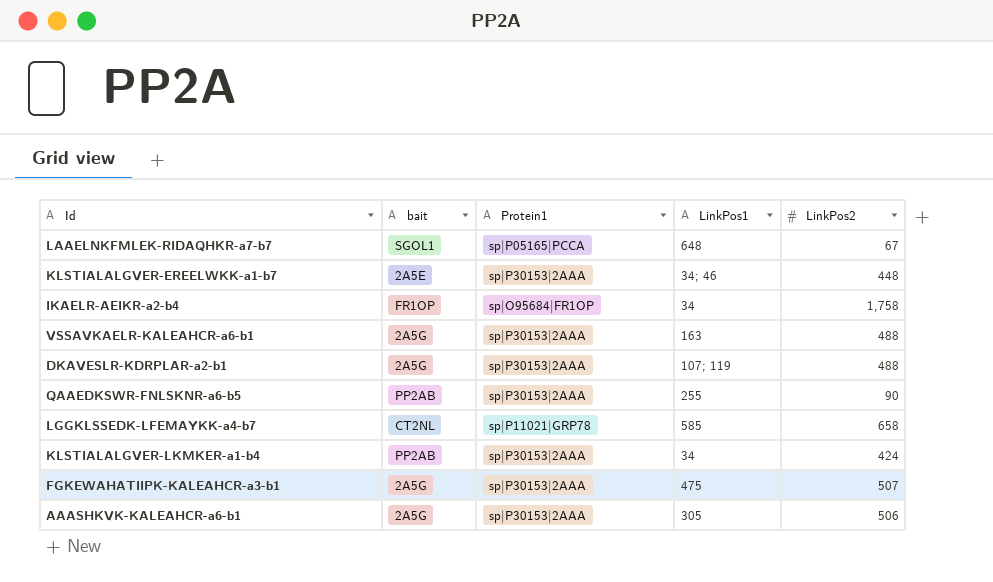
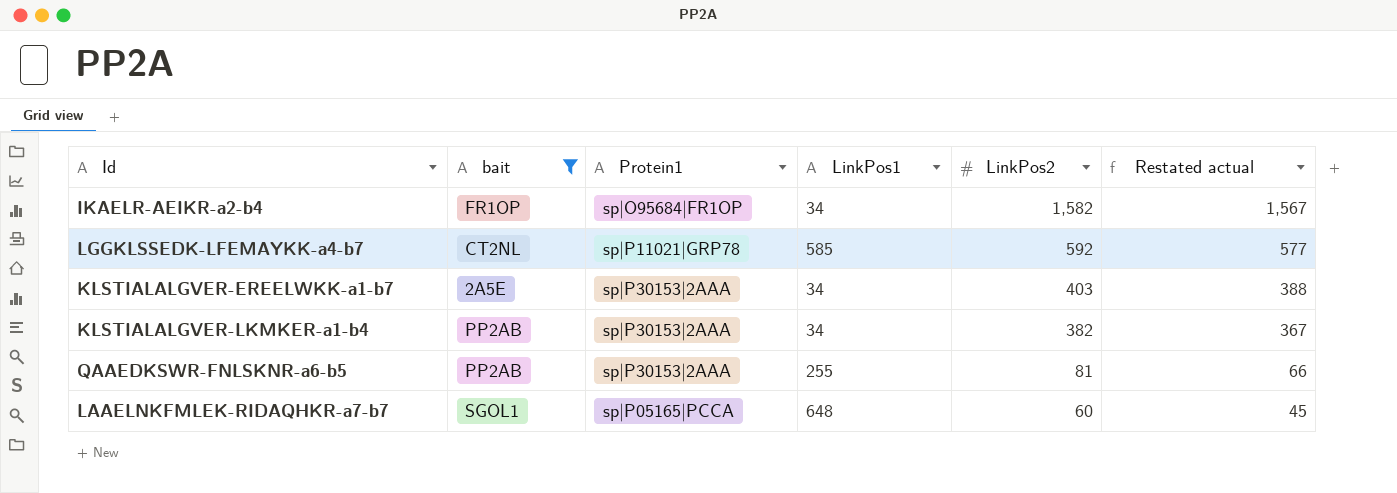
filter: none -> bait != 2A5G
row order: none -> LinkPos2 descending
column Restated actual | formula: none -> [LinkPos2] - 15
IKAELR-AEIKR-a2-b4 | LinkPos2: 1,758 -> 1,582
LGGKLSSEDK-LFEMAYKK-a4-b7 | LinkPos2: 658 -> 592
KLSTIALALGVER-EREELWKK-a1-b7 | LinkPos1: 34; 46 -> 34
KLSTIALALGVER-EREELWKK-a1-b7 | LinkPos2: 448 -> 403
KLSTIALALGVER-LKMKER-a1-b4 | LinkPos2: 424 -> 382
QAAEDKSWR-FNLSKNR-a6-b5 | LinkPos2: 90 -> 81
LAAELNKFMLEK-RIDAQHKR-a7-b7 | LinkPos2: 67 -> 60

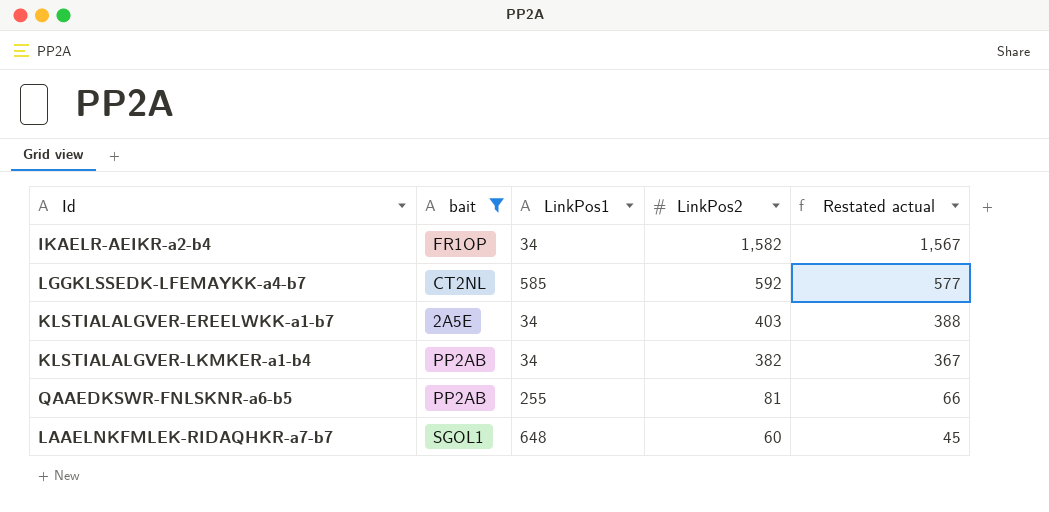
column Protein1 | position: 3 -> none

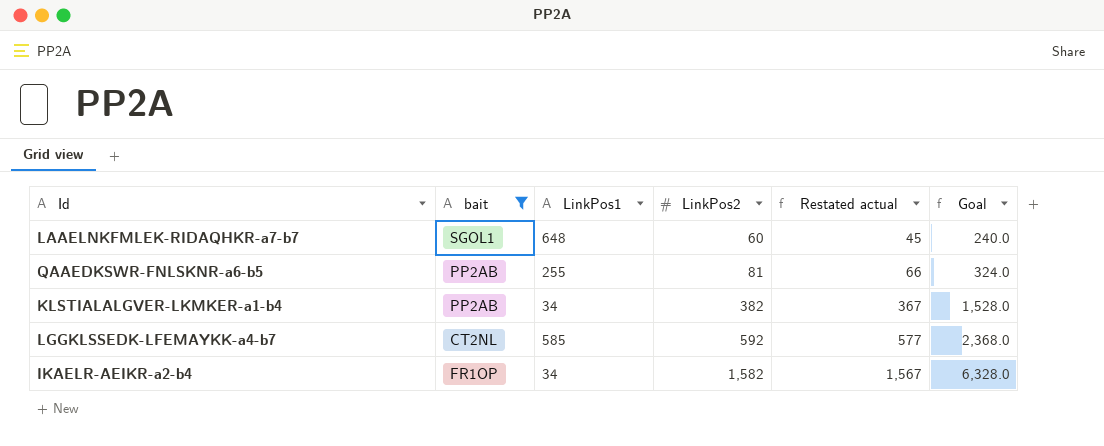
row order: LinkPos2 descending -> LinkPos2 ascending
column Goal | formula: none -> [LinkPos2] * 4
row KLSTIALALGVER-EREELWKK-a1-b7: 2A5E | 34 | 403 | 388 -> none

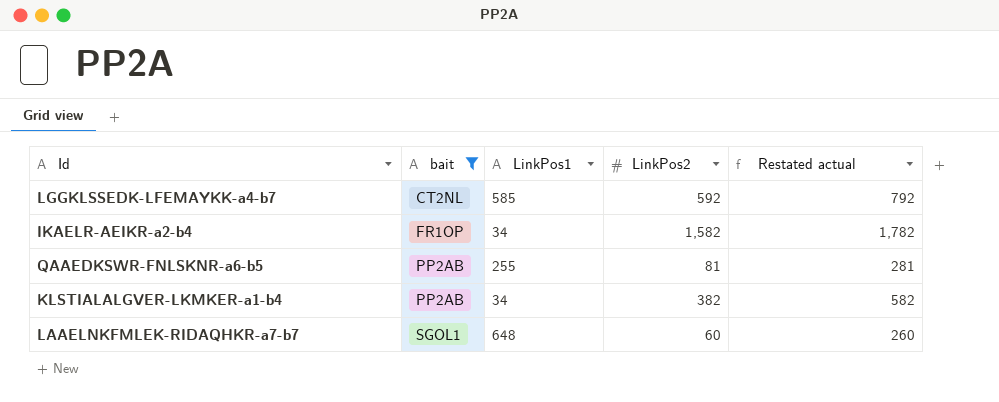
row order: LinkPos2 ascending -> bait ascending
column Goal | formula: [LinkPos2] * 4 -> none
column Restated actual | formula: [LinkPos2] - 15 -> [LinkPos2] + 200

